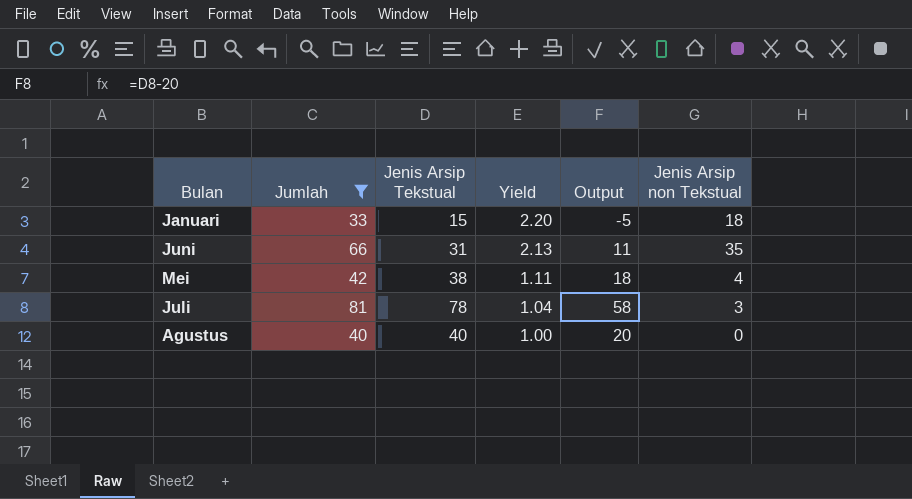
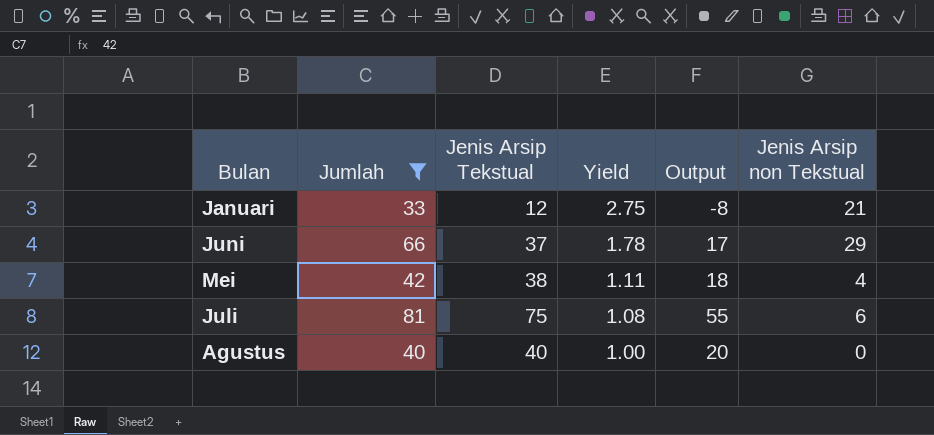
Januari | Jenis Arsip Tekstual: 15 -> 12
Januari | Yield: 2.20 -> 2.75
Januari | Output: -5 -> -8
Januari | Jenis Arsip non Tekstual: 18 -> 21
Juni | Jenis Arsip Tekstual: 31 -> 37
Juni | Yield: 2.13 -> 1.78
Juni | Output: 11 -> 17
Juni | Jenis Arsip non Tekstual: 35 -> 29
Juli | Jenis Arsip Tekstual: 78 -> 75
Juli | Yield: 1.04 -> 1.08
Juli | Output: 58 -> 55
Juli | Jenis Arsip non Tekstual: 3 -> 6

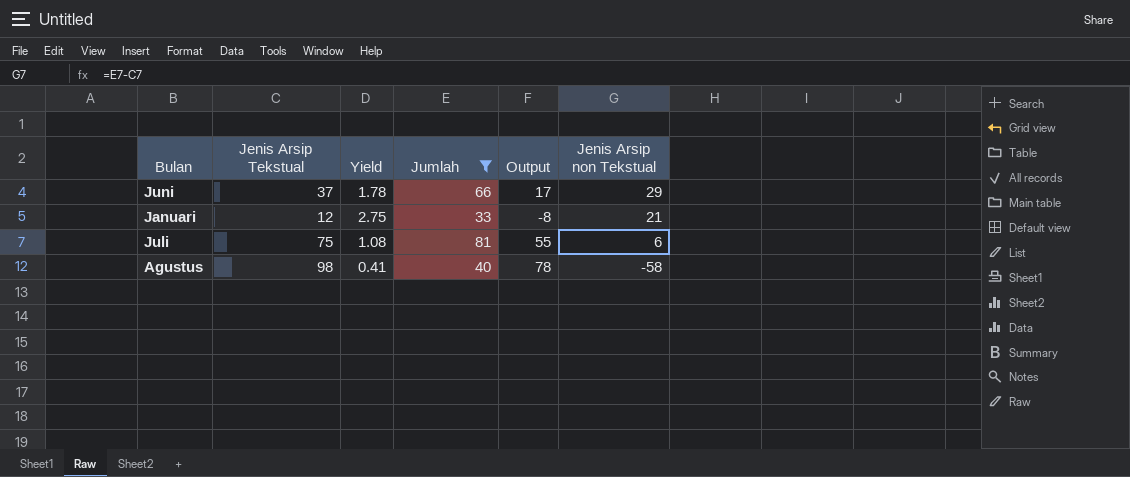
row order: Yield descending -> Jenis Arsip non Tekstual descending
column Jumlah | position: 2 -> 4
row Mei: 42 | 38 | 1.11 | 18 | 4 -> none
Agustus | Jenis Arsip Tekstual: 40 -> 98
Agustus | Yield: 1.00 -> 0.41
Agustus | Output: 20 -> 78
Agustus | Jenis Arsip non Tekstual: 0 -> -58

